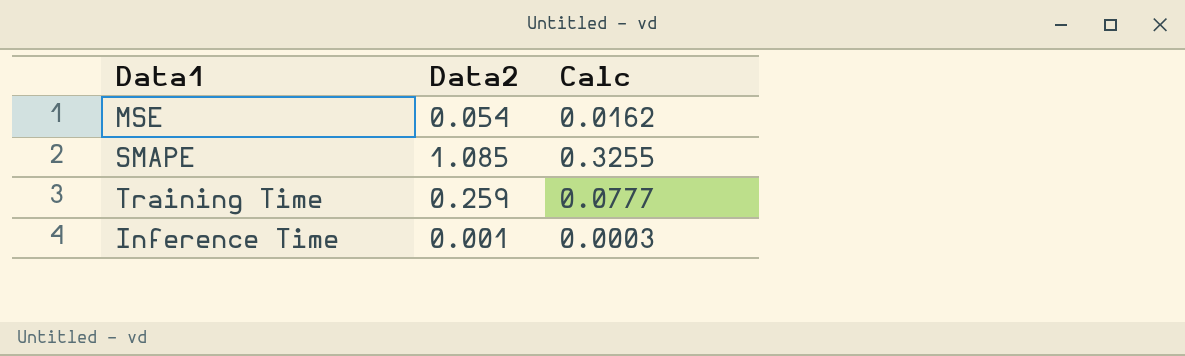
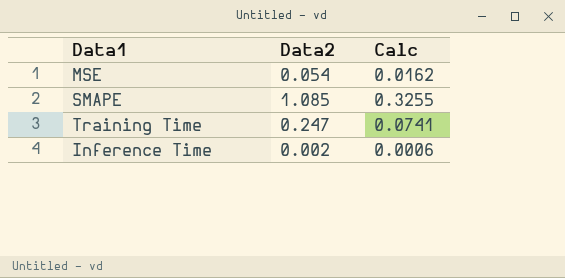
Training Time | Data2: 0.259 -> 0.247
Training Time | Calc: 0.0777 -> 0.0741
Inference Time | Data2: 0.001 -> 0.002
Inference Time | Calc: 0.0003 -> 0.0006

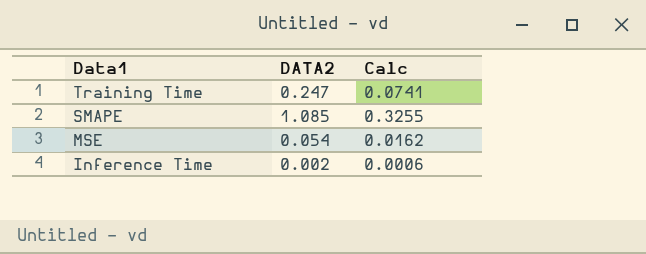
row order: none -> Data1 descending
column name: Data2 -> DATA2

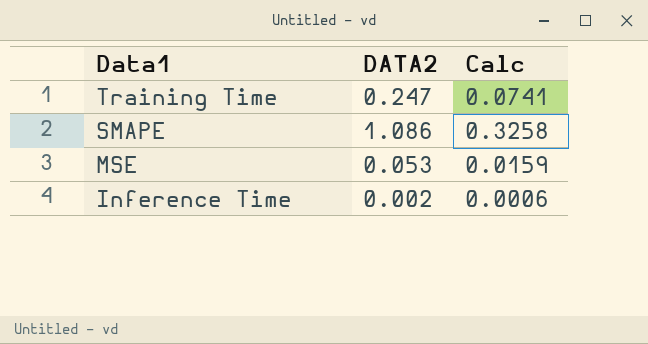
SMAPE | DATA2: 1.085 -> 1.086
SMAPE | Calc: 0.3255 -> 0.3258
MSE | DATA2: 0.054 -> 0.053
MSE | Calc: 0.0162 -> 0.0159

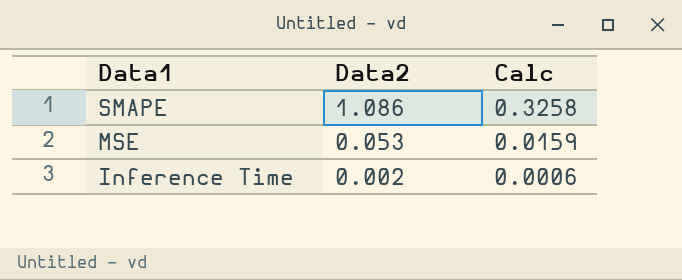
column name: DATA2 -> Data2
row Training Time: 0.247 | 0.0741 -> none

